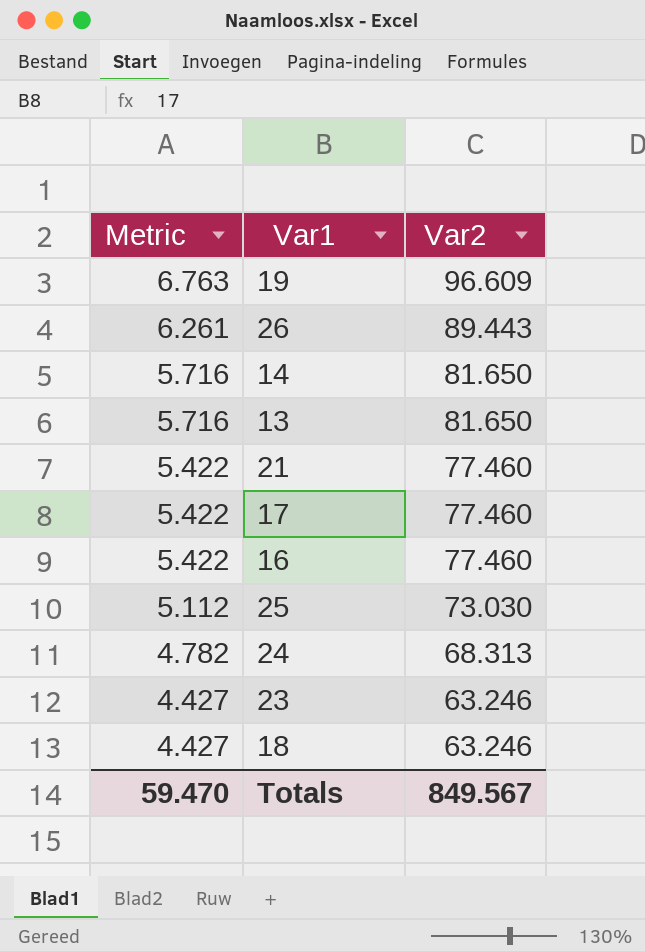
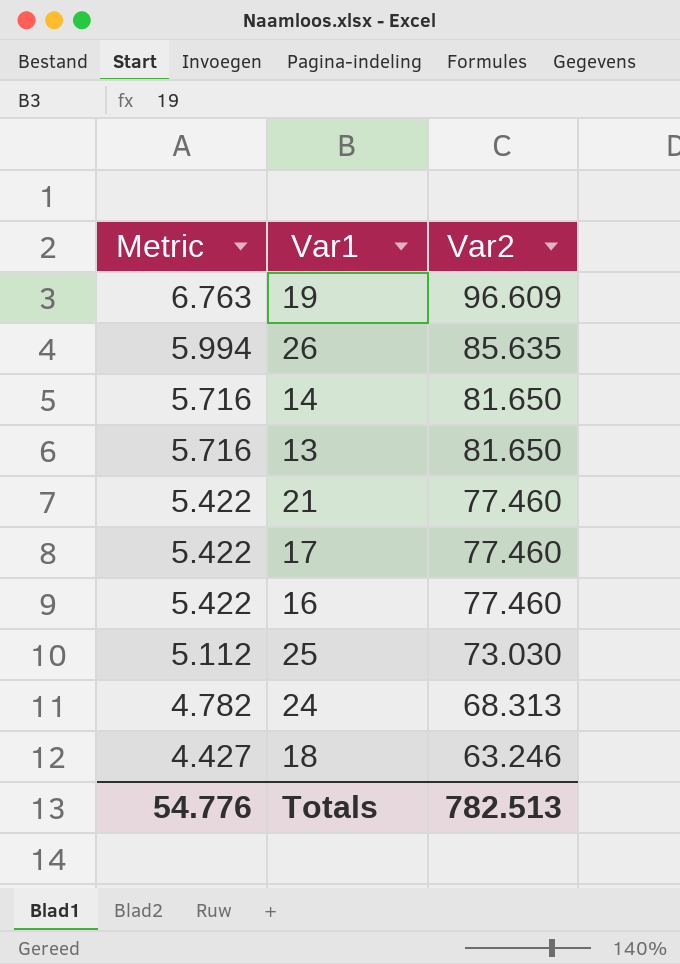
row 23: 4.427 | 63.246 -> none
26 | Metric: 6.261 -> 5.994
26 | Var2: 89.443 -> 85.635
Totals | Metric: 59.470 -> 54.776
Totals | Var2: 849.567 -> 782.513

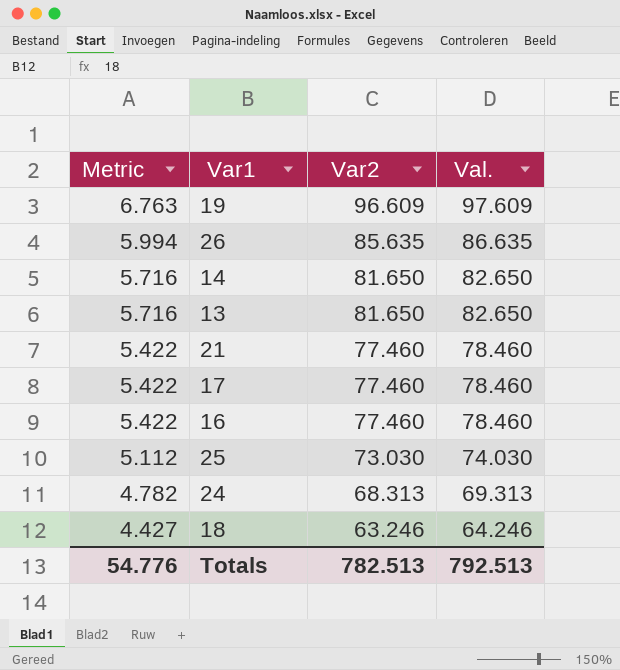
column Val. | formula: none -> [Var2] + 1

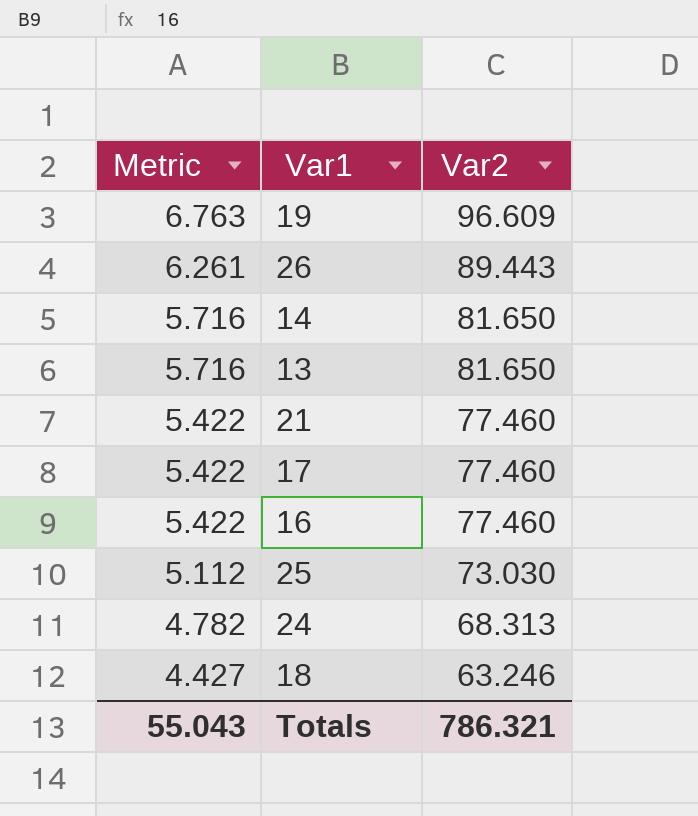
column Val. | formula: [Var2] + 1 -> none
26 | Metric: 5.994 -> 6.261
26 | Var2: 85.635 -> 89.443
Totals | Metric: 54.776 -> 55.043
Totals | Var2: 782.513 -> 786.321

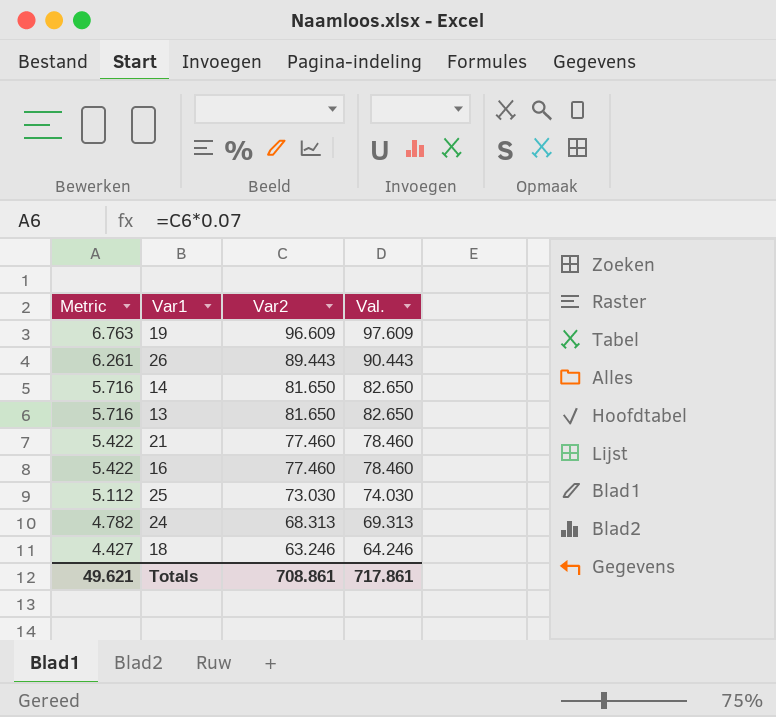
column Val. | formula: none -> [Var2] + 1
row 17: 5.422 | 77.460 -> none
Totals | Metric: 55.043 -> 49.621
Totals | Var2: 786.321 -> 708.861

